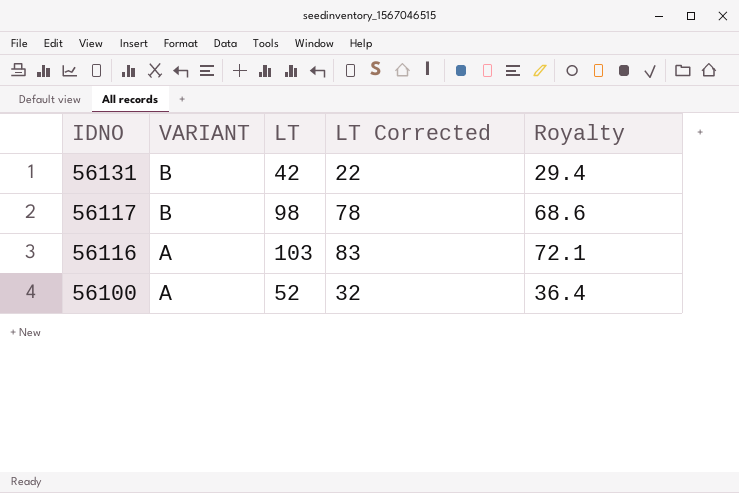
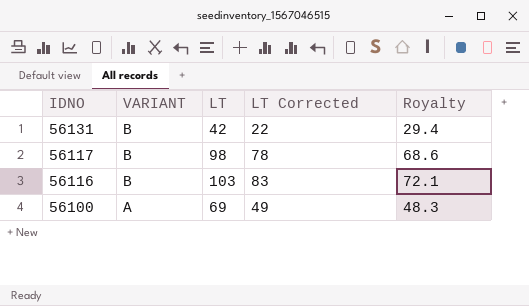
56116 | VARIANT: A -> B
56100 | LT: 52 -> 69
56100 | LT Corrected: 32 -> 49
56100 | Royalty: 36.4 -> 48.3

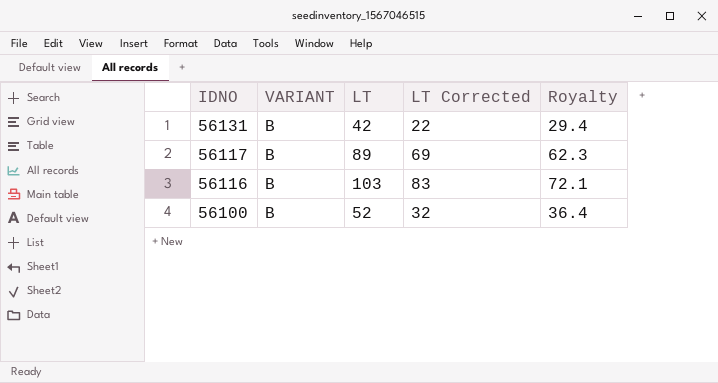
56117 | LT: 98 -> 89
56117 | LT Corrected: 78 -> 69
56117 | Royalty: 68.6 -> 62.3
56100 | VARIANT: A -> B
56100 | LT: 69 -> 52
56100 | LT Corrected: 49 -> 32
56100 | Royalty: 48.3 -> 36.4

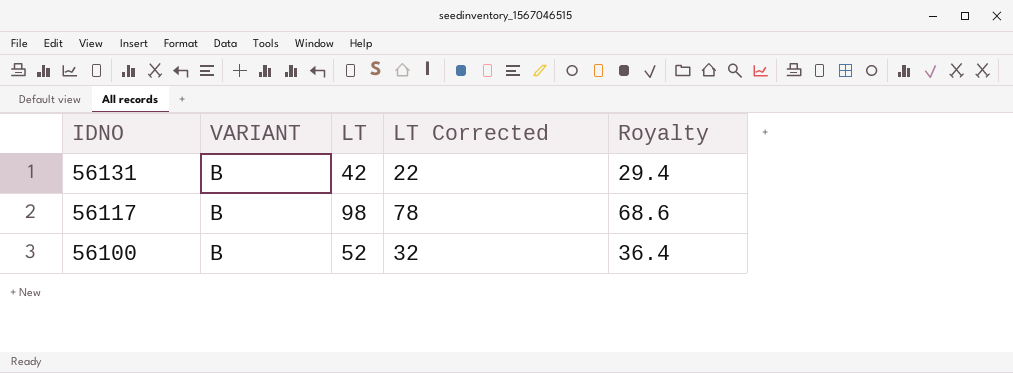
row 56116: B | 103 | 83 | 72.1 -> none
56117 | LT: 89 -> 98
56117 | LT Corrected: 69 -> 78
56117 | Royalty: 62.3 -> 68.6

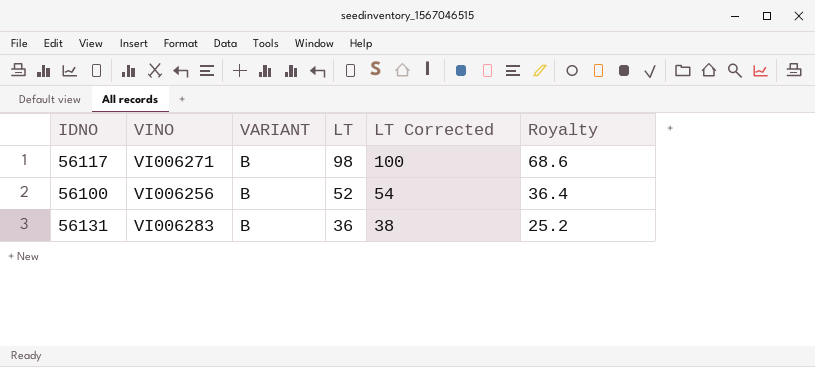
row order: IDNO descending -> LT descending
column VINO | position: none -> 2
column LT Corrected | formula: [LT] - 20 -> [LT] + 2
56131 | LT: 42 -> 36
56131 | Royalty: 29.4 -> 25.2

